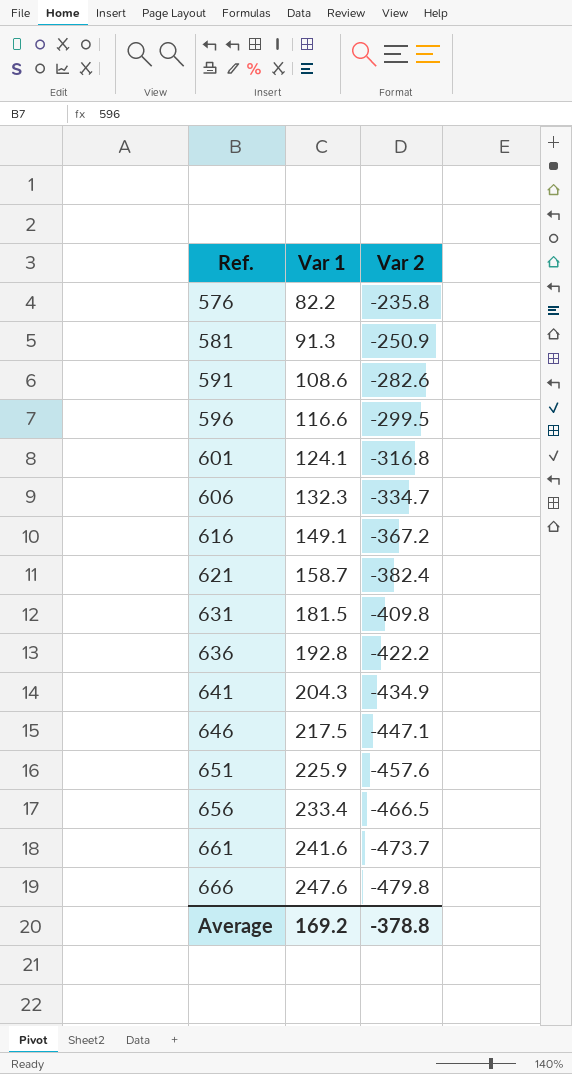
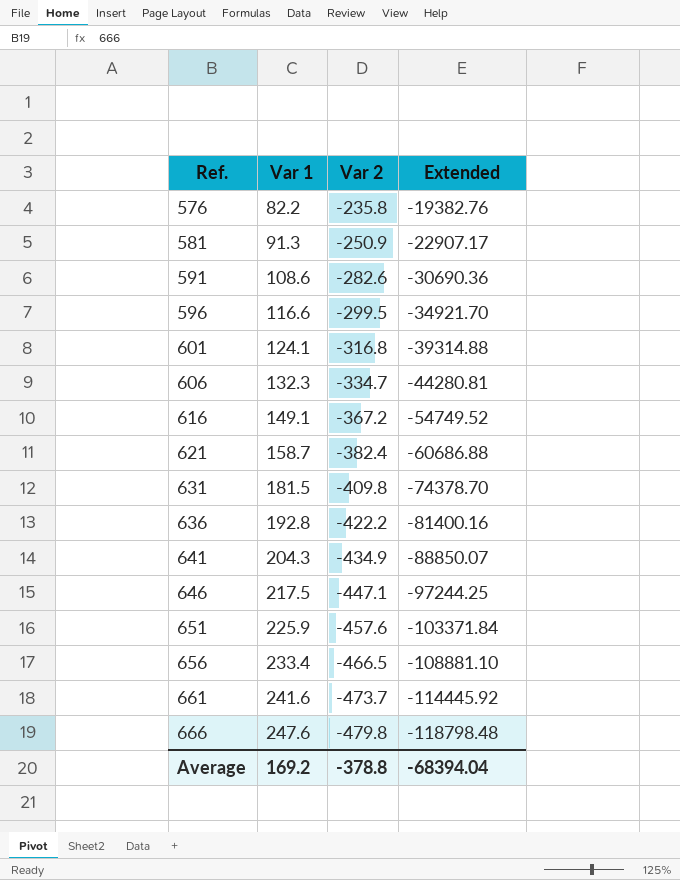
column Extended | formula: none -> [Var 1] * [Var 2]

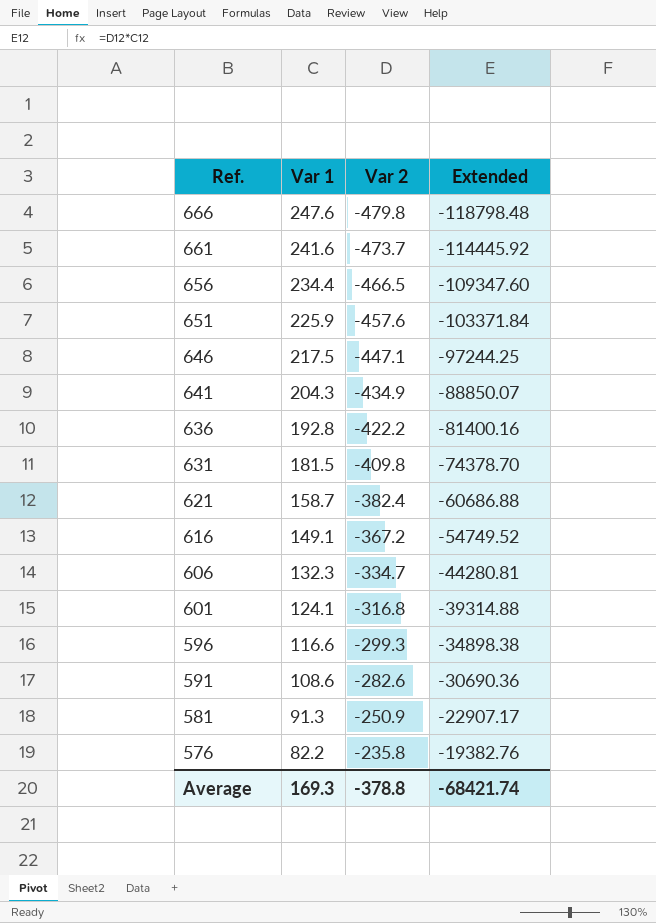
row order: Ref. ascending -> Ref. descending
656 | Var 1: 233.4 -> 234.4
656 | Extended: -108881.10 -> -109347.60
596 | Var 2: -299.5 -> -299.3
596 | Extended: -34921.70 -> -34898.38
Average | Var 1: 169.2 -> 169.3
Average | Extended: -68394.04 -> -68421.74

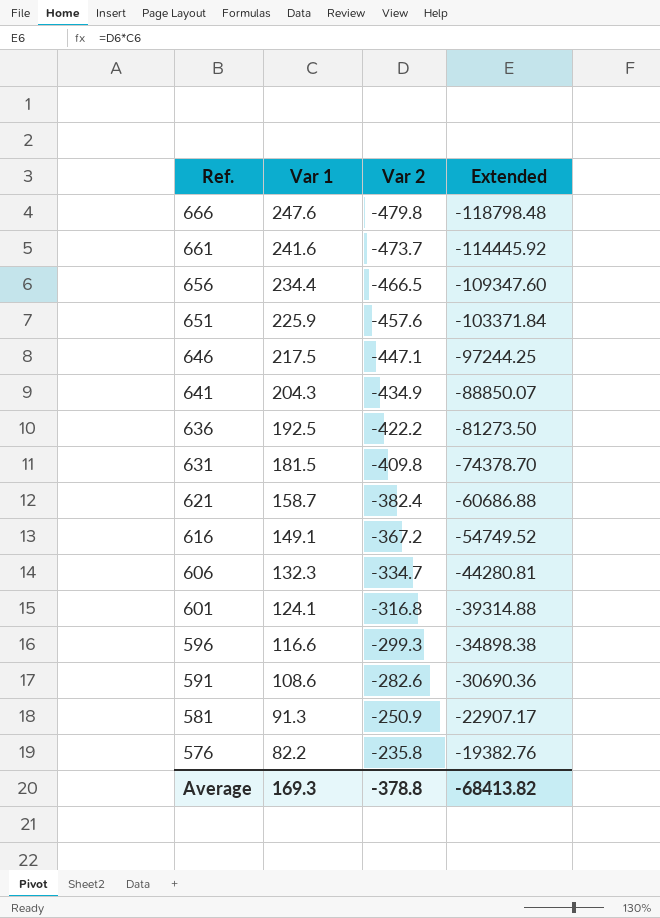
636 | Var 1: 192.8 -> 192.5
636 | Extended: -81400.16 -> -81273.50
Average | Extended: -68421.74 -> -68413.82

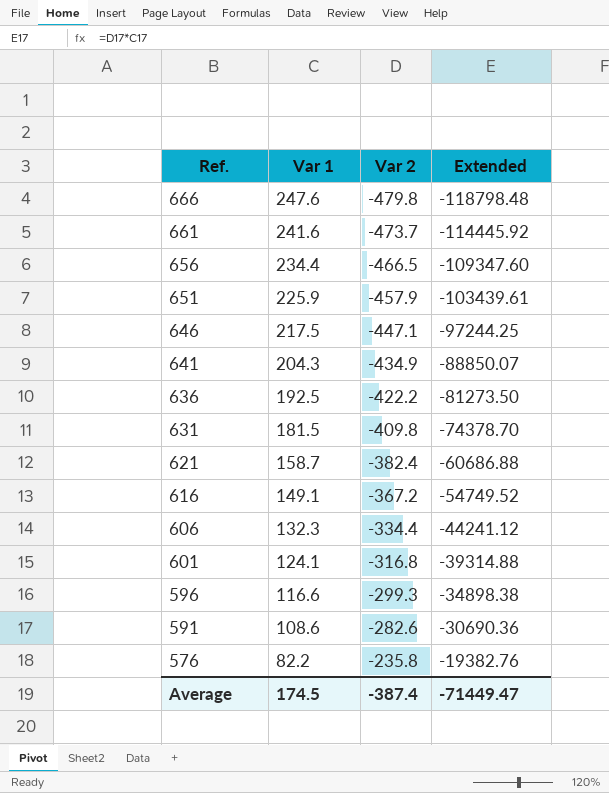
row 581: 91.3 | -250.9 | -22907.17 -> none
651 | Var 2: -457.6 -> -457.9
651 | Extended: -103371.84 -> -103439.61
606 | Var 2: -334.7 -> -334.4
606 | Extended: -44280.81 -> -44241.12
Average | Var 1: 169.3 -> 174.5
Average | Var 2: -378.8 -> -387.4
Average | Extended: -68413.82 -> -71449.47

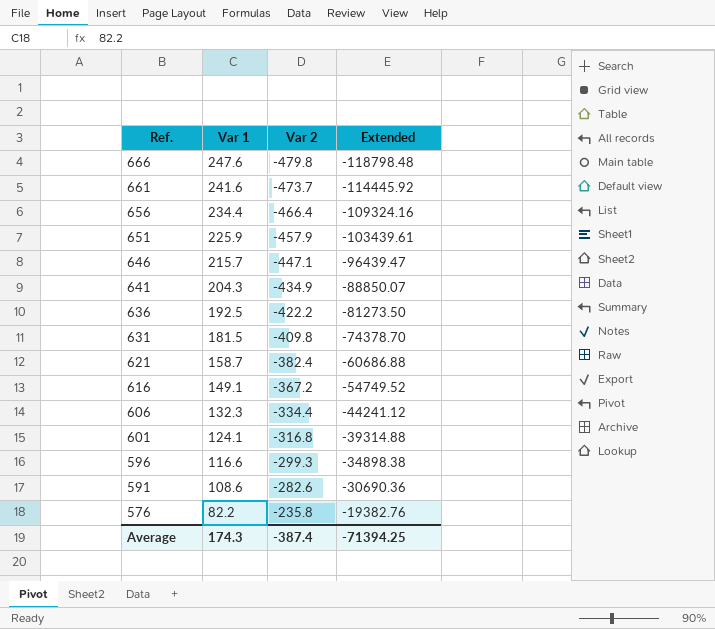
656 | Var 2: -466.5 -> -466.4
656 | Extended: -109347.60 -> -109324.16
646 | Var 1: 217.5 -> 215.7
646 | Extended: -97244.25 -> -96439.47
Average | Var 1: 174.5 -> 174.3
Average | Extended: -71449.47 -> -71394.25

